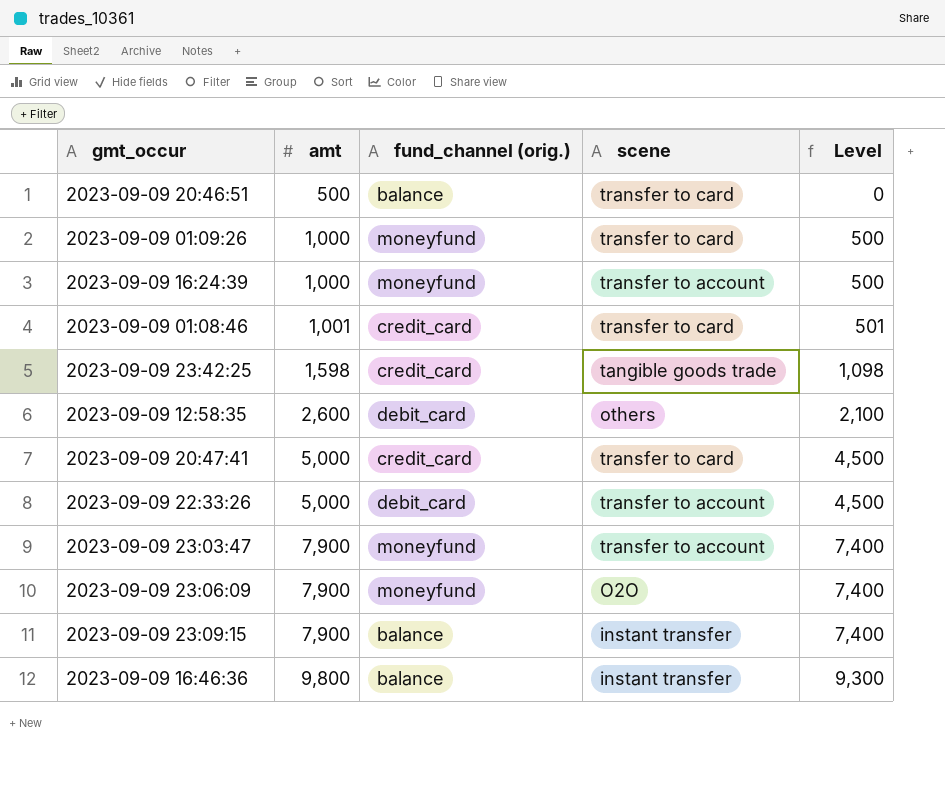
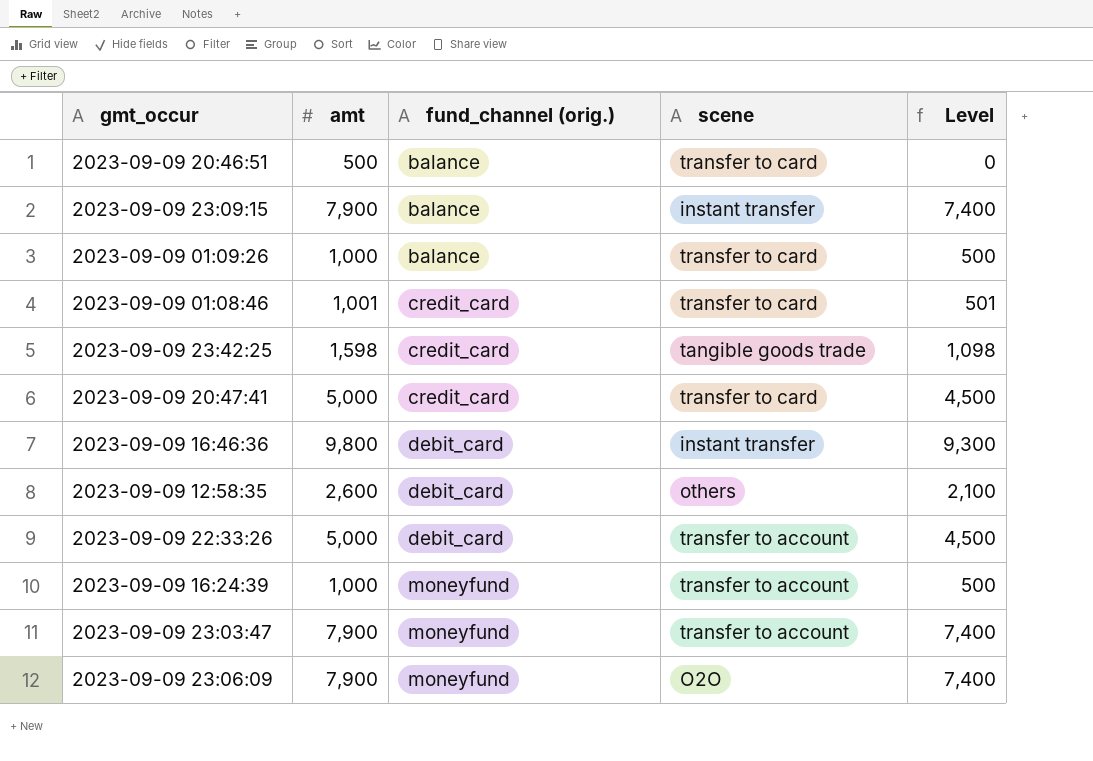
row order: amt ascending -> fund_channel (orig.) ascending
2023-09-09 01:09:26 | fund_channel (orig.): moneyfund -> balance
2023-09-09 16:46:36 | fund_channel (orig.): balance -> debit_card

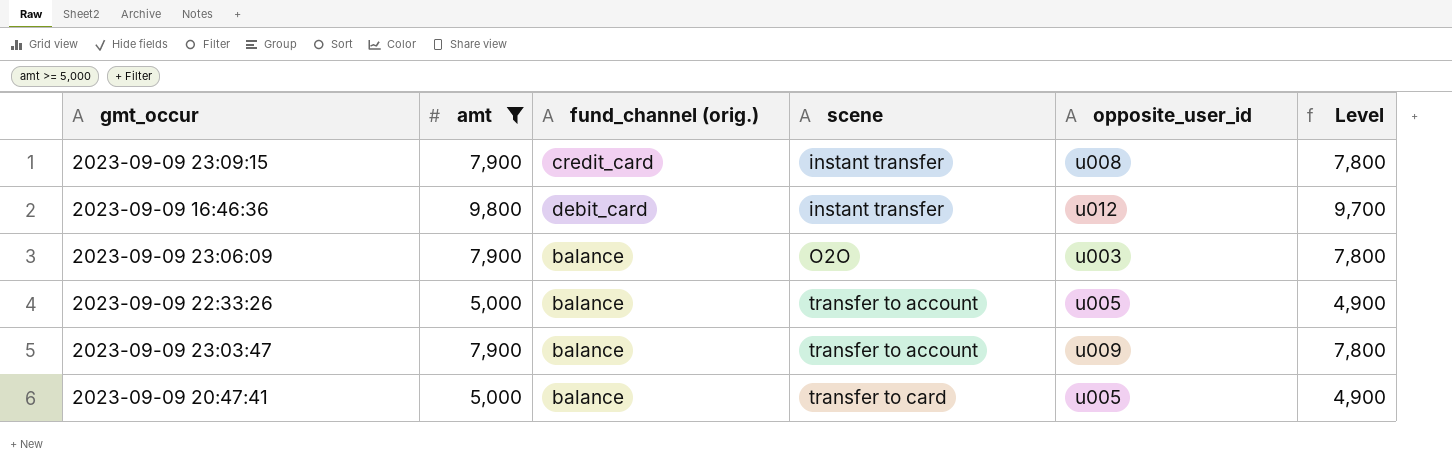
filter: none -> amt >= 5,000
row order: fund_channel (orig.) ascending -> scene ascending
column opposite_user_id | position: none -> 5
column Level | formula: [amt] - 500 -> [amt] - 100
2023-09-09 23:09:15 | fund_channel (orig.): balance -> credit_card
2023-09-09 23:06:09 | fund_channel (orig.): moneyfund -> balance
2023-09-09 22:33:26 | fund_channel (orig.): debit_card -> balance
2023-09-09 23:03:47 | fund_channel (orig.): moneyfund -> balance
2023-09-09 20:47:41 | fund_channel (orig.): credit_card -> balance

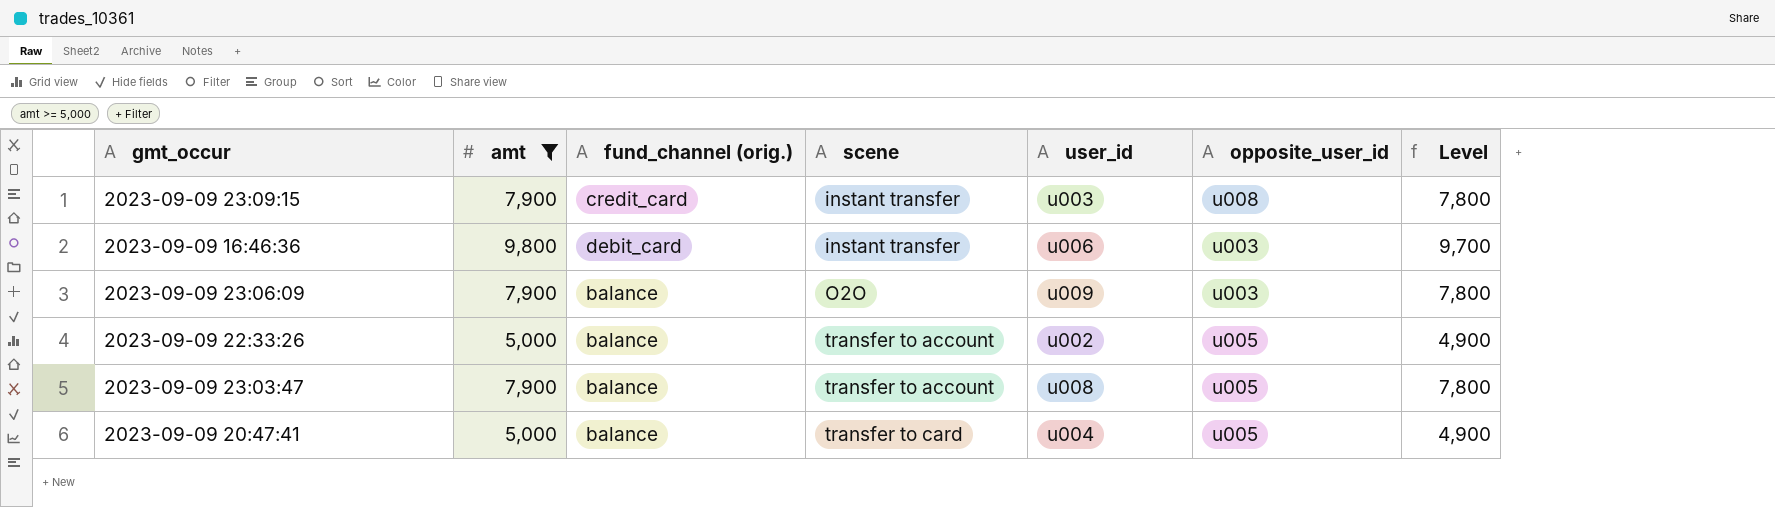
column user_id | position: none -> 5
2023-09-09 16:46:36 | opposite_user_id: u012 -> u003
2023-09-09 23:03:47 | opposite_user_id: u009 -> u005

